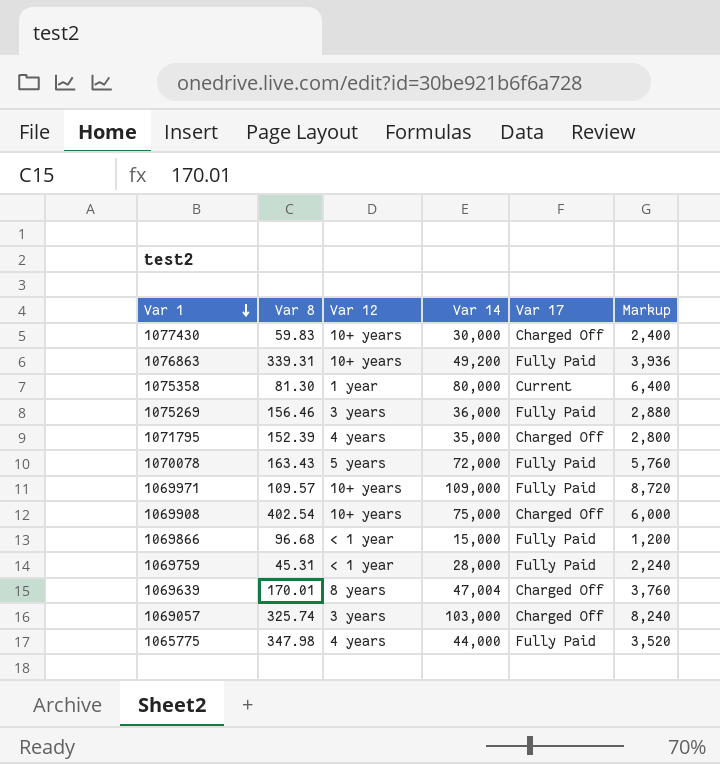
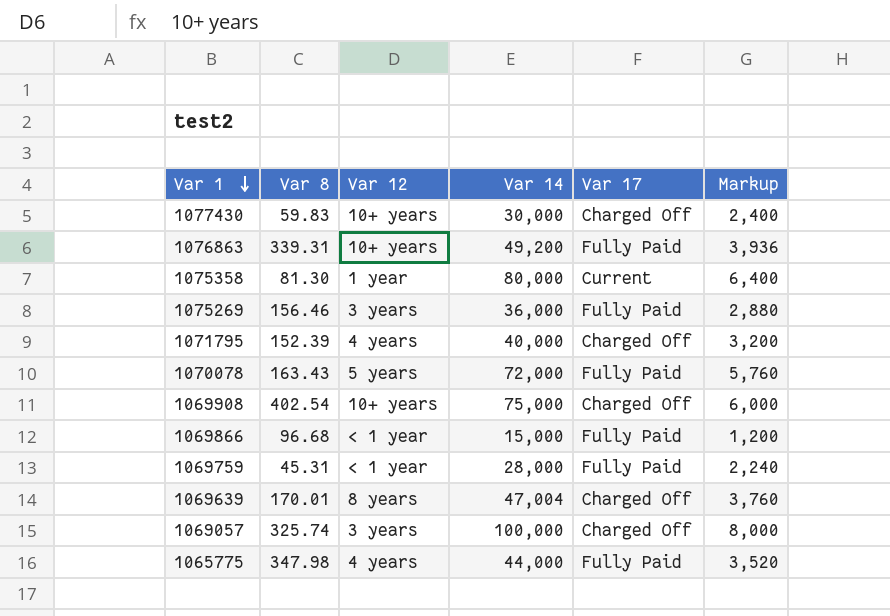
row 1069971: 109.57 | 10+ years | 109,000 | Fully Paid | 8,720 -> none
1071795 | Var 14: 35,000 -> 40,000
1071795 | Markup: 2,800 -> 3,200
1069057 | Var 14: 103,000 -> 100,000
1069057 | Markup: 8,240 -> 8,000

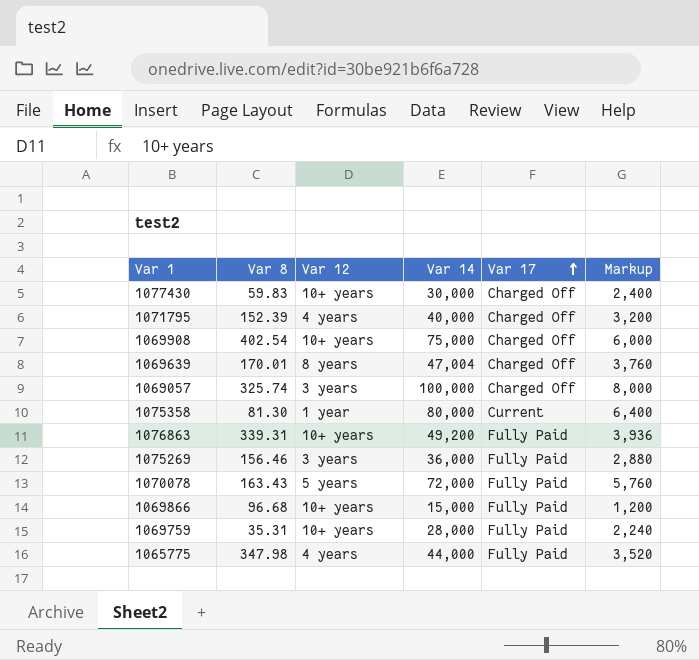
row order: Var 1 descending -> Var 17 ascending
1069866 | Var 12: < 1 year -> 10+ years
1069759 | Var 8: 45.31 -> 35.31
1069759 | Var 12: < 1 year -> 10+ years

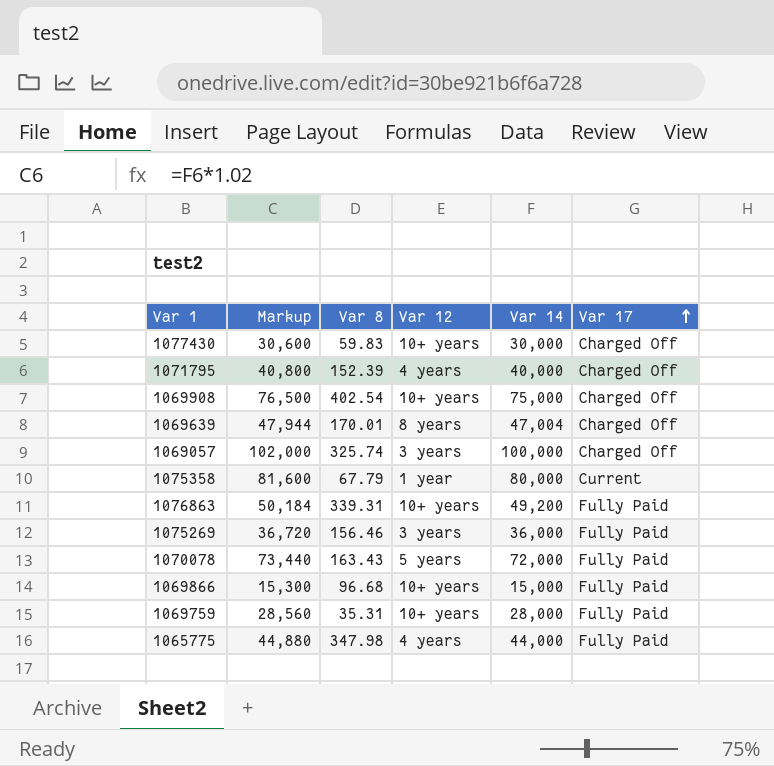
column Markup | formula: [Var 14] * 0.08 -> [Var 14] * 1.02
column Markup | position: 6 -> 2
1075358 | Var 8: 81.30 -> 67.79

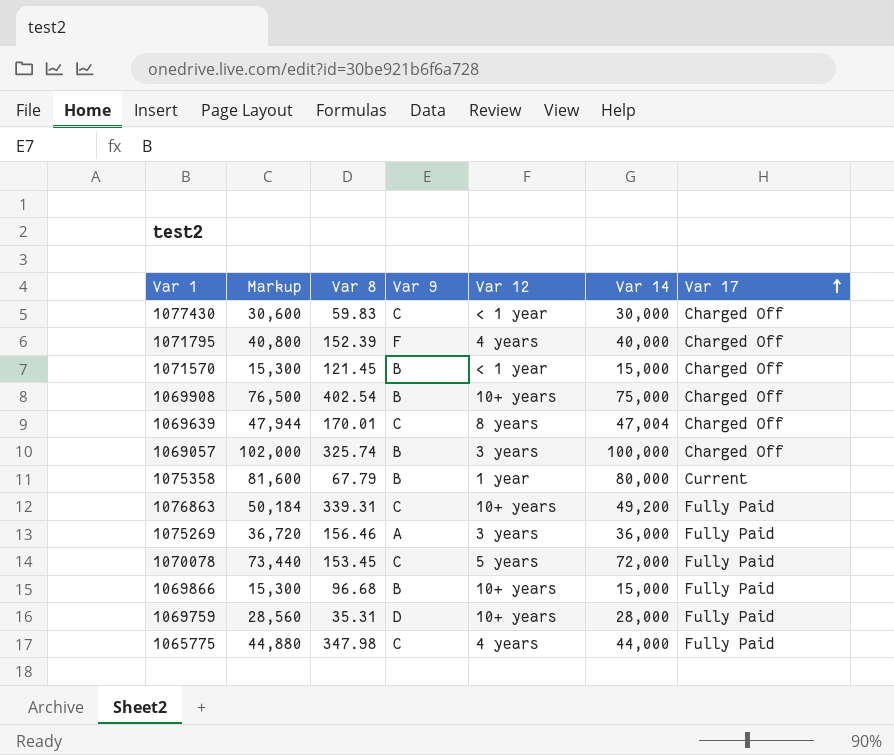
column Var 9 | position: none -> 4
1077430 | Var 12: 10+ years -> < 1 year
row 1071570: none -> 15,300 | 121.45 | B | < 1 year | 15,000 | Charged Off
1070078 | Var 8: 163.43 -> 153.45

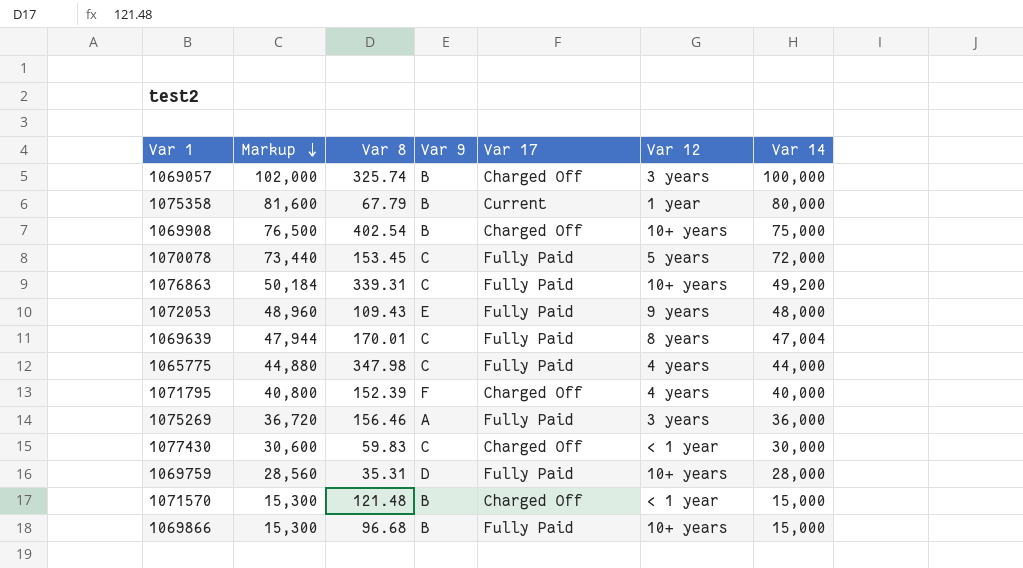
row order: Var 17 ascending -> Markup descending
column Var 17 | position: 7 -> 5
row 1072053: none -> 48,960 | 109.43 | E | Fully Paid | 9 years | 48,000
1069639 | Var 17: Charged Off -> Fully Paid
1071570 | Var 8: 121.45 -> 121.48

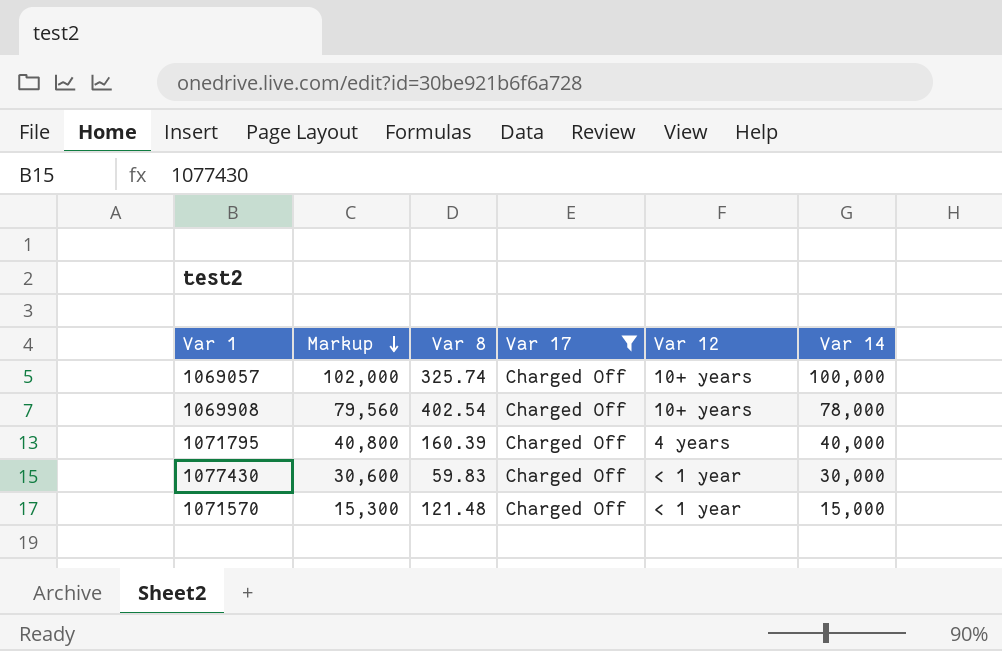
filter: none -> Var 17 = Charged Off
column Var 9 | position: 4 -> none
1069057 | Var 12: 3 years -> 10+ years
1069908 | Markup: 76,500 -> 79,560
1069908 | Var 14: 75,000 -> 78,000
1071795 | Var 8: 152.39 -> 160.39

